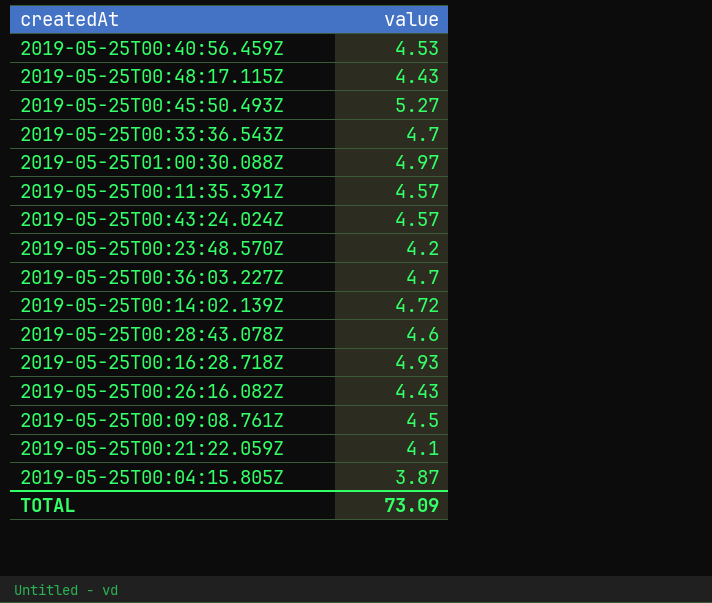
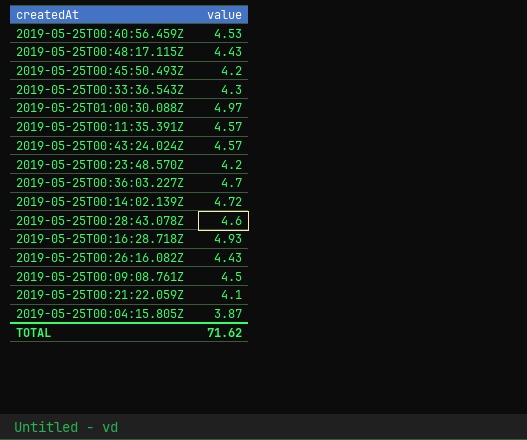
2019-05-25T00:45:50.493Z | value: 5.27 -> 4.2
2019-05-25T00:33:36.543Z | value: 4.7 -> 4.3
TOTAL | value: 73.09 -> 71.62

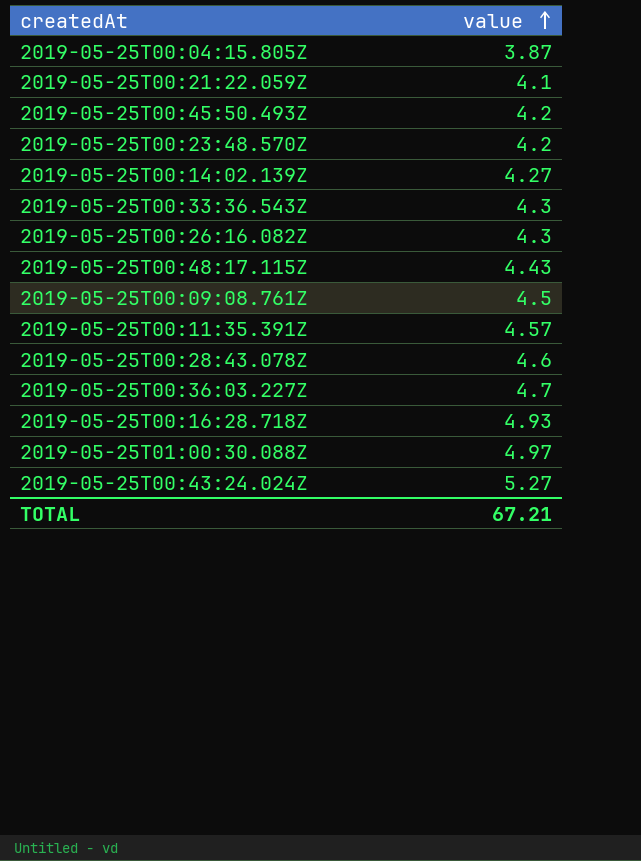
row order: none -> value ascending
row 2019-05-25T00:40:56.459Z: 4.53 -> none
2019-05-25T00:14:02.139Z | value: 4.72 -> 4.27
2019-05-25T00:26:16.082Z | value: 4.43 -> 4.3
2019-05-25T00:43:24.024Z | value: 4.57 -> 5.27
TOTAL | value: 71.62 -> 67.21

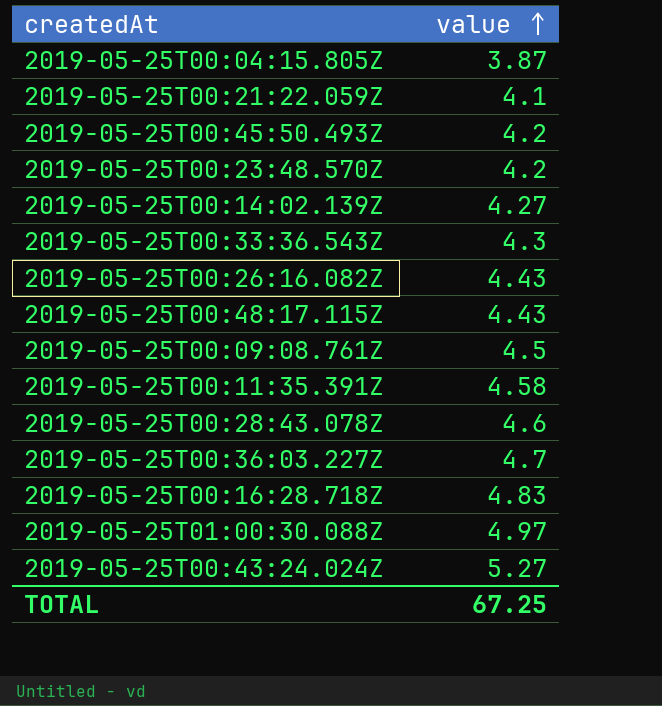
2019-05-25T00:26:16.082Z | value: 4.3 -> 4.43
2019-05-25T00:11:35.391Z | value: 4.57 -> 4.58
2019-05-25T00:16:28.718Z | value: 4.93 -> 4.83
TOTAL | value: 67.21 -> 67.25

